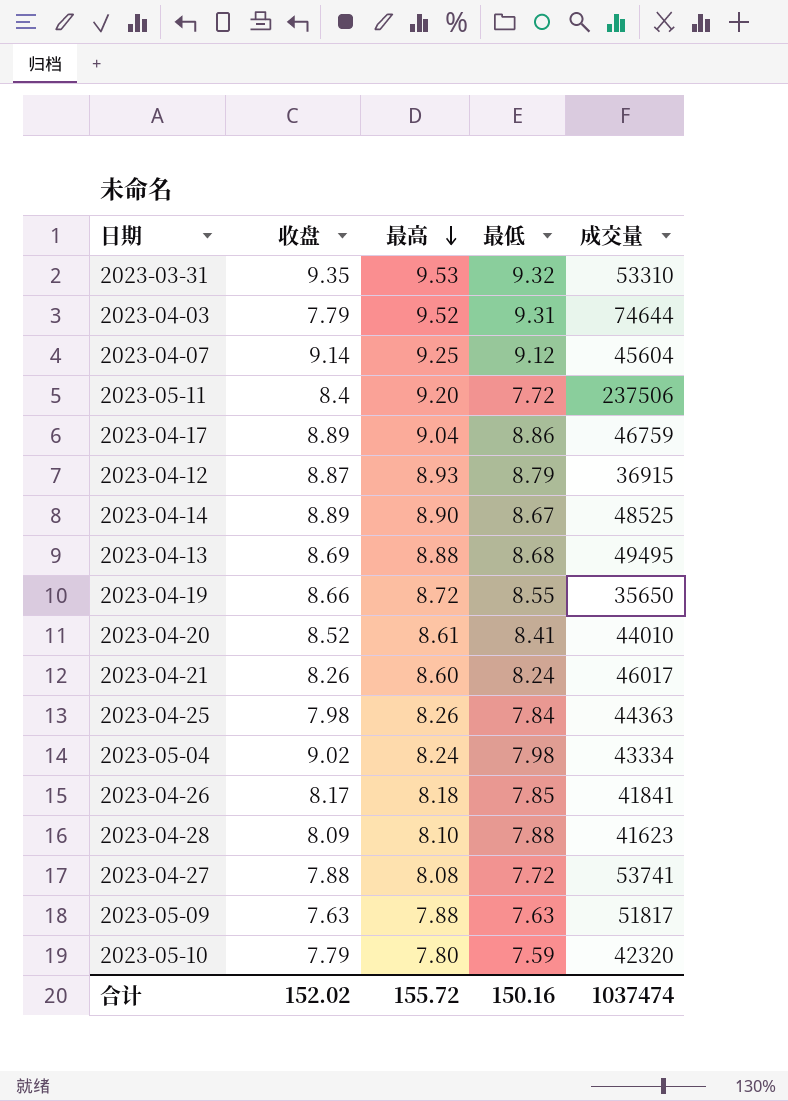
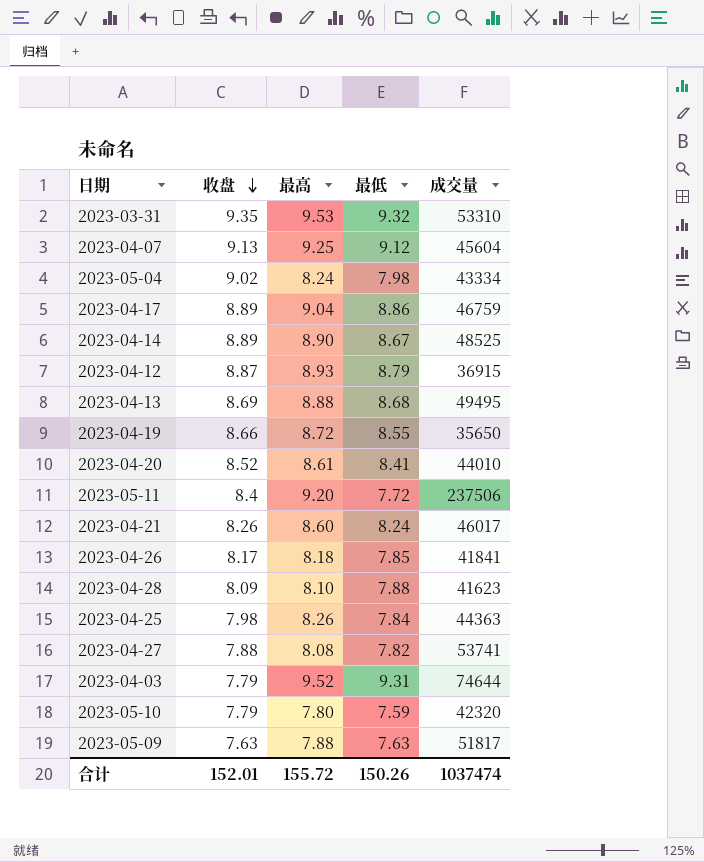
row order: 最高 descending -> 收盘 descending
2023-04-07 | 收盘: 9.14 -> 9.13
2023-04-27 | 最低: 7.72 -> 7.82
合计 | 收盘: 152.02 -> 152.01
合计 | 最低: 150.16 -> 150.26

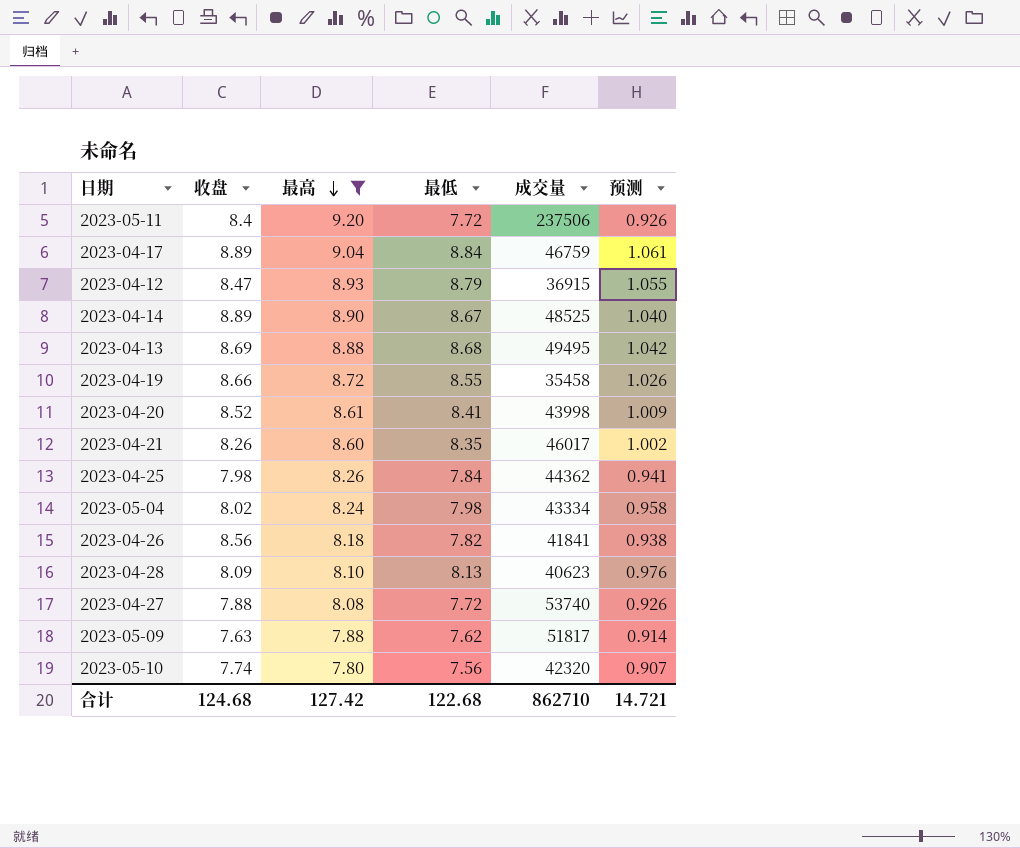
filter: none -> 最高 <= 9.20
row order: 收盘 descending -> 最高 descending
column 预测 | formula: none -> [最低] * 0.12
2023-04-17 | 最低: 8.86 -> 8.84
2023-04-12 | 收盘: 8.87 -> 8.47
2023-04-19 | 成交量: 35650 -> 35458
2023-04-20 | 成交量: 44010 -> 43998
2023-04-21 | 最低: 8.24 -> 8.35
2023-04-25 | 成交量: 44363 -> 44362
2023-05-04 | 收盘: 9.02 -> 8.02
2023-04-26 | 收盘: 8.17 -> 8.56
2023-04-26 | 最低: 7.85 -> 7.82
2023-04-28 | 最低: 7.88 -> 8.13
2023-04-28 | 成交量: 41623 -> 40623
2023-04-27 | 最低: 7.82 -> 7.72
2023-04-27 | 成交量: 53741 -> 53740
2023-05-09 | 最低: 7.63 -> 7.62
2023-05-10 | 收盘: 7.79 -> 7.74
2023-05-10 | 最低: 7.59 -> 7.56
合计 | 收盘: 152.01 -> 124.68
合计 | 最高: 155.72 -> 127.42
合计 | 最低: 150.26 -> 122.68
合计 | 成交量: 1037474 -> 862710

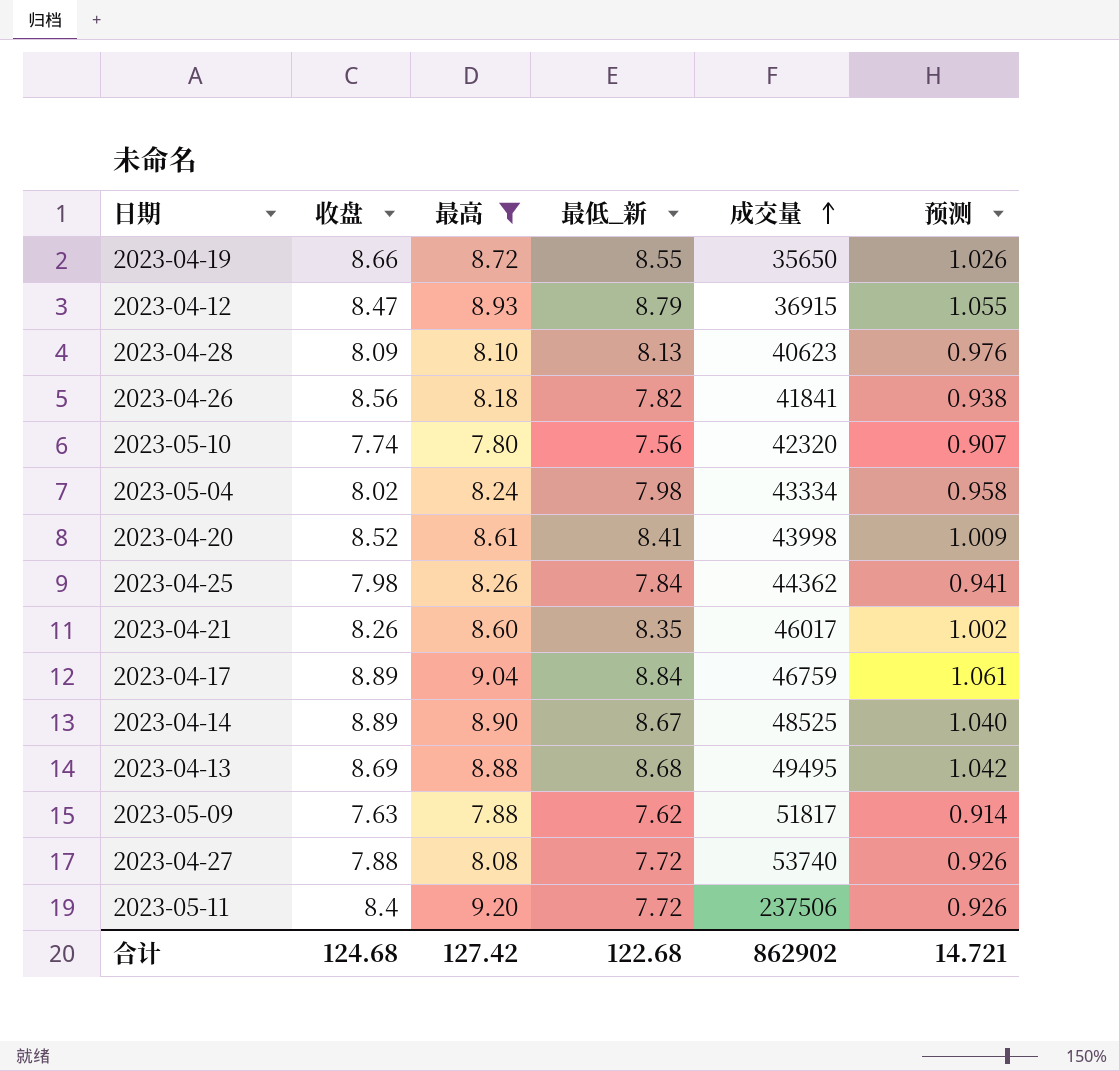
row order: 最高 descending -> 成交量 ascending
column name: 最低 -> 最低_新
2023-04-19 | 成交量: 35458 -> 35650
合计 | 成交量: 862710 -> 862902

